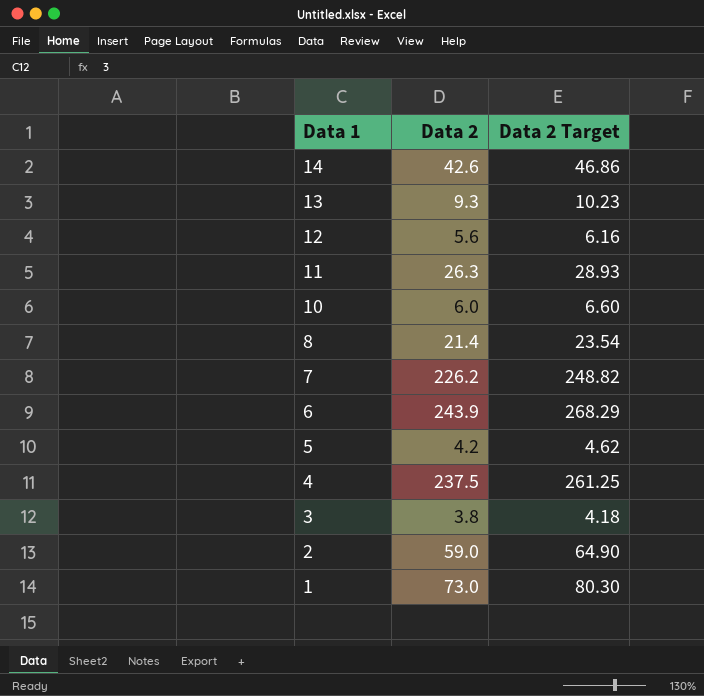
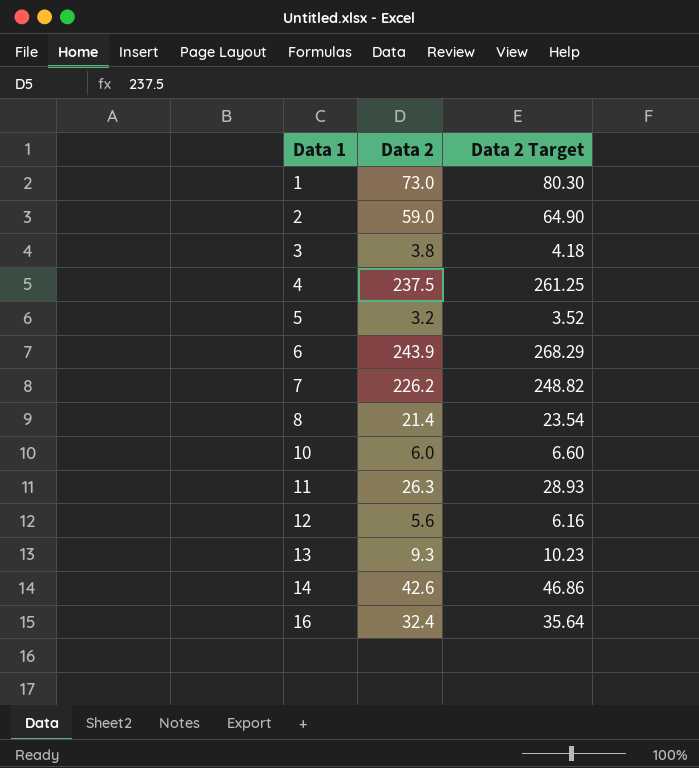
row order: Data 1 descending -> Data 1 ascending
5 | Data 2: 4.2 -> 3.2
5 | Data 2 Target: 4.62 -> 3.52
row 16: none -> 32.4 | 35.64

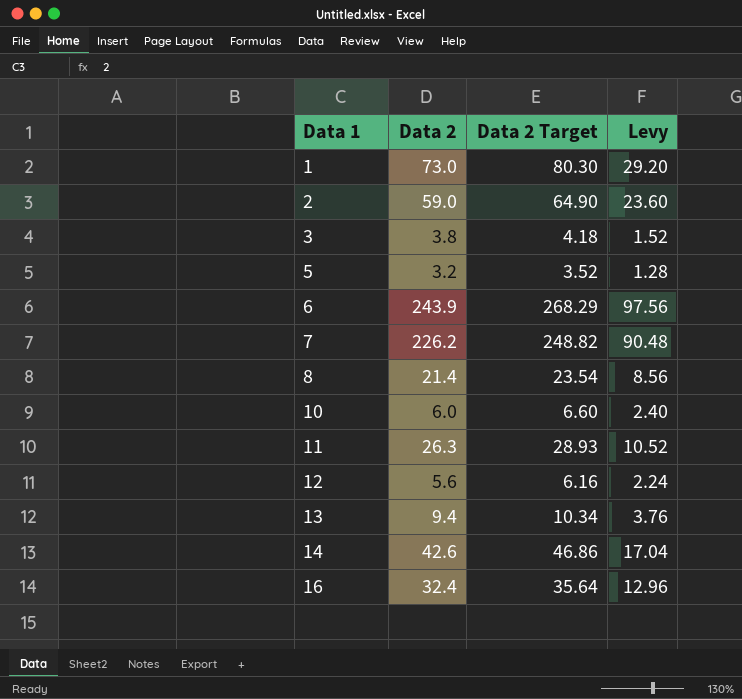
column Levy | formula: none -> [Data 2] * 0.4
row 4: 237.5 | 261.25 -> none
13 | Data 2: 9.3 -> 9.4
13 | Data 2 Target: 10.23 -> 10.34

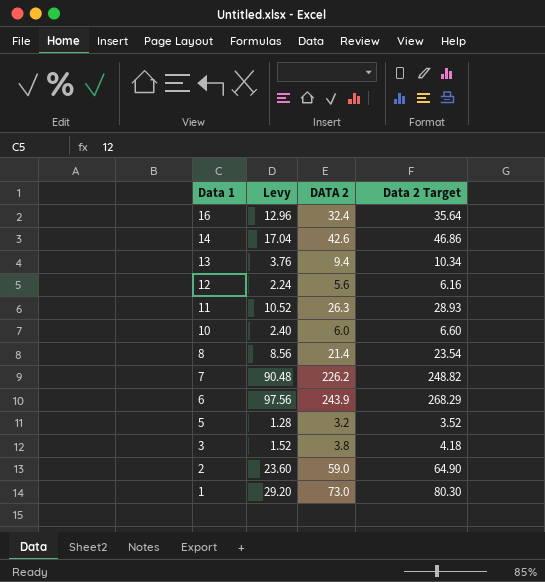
row order: Data 1 ascending -> Data 1 descending
column Levy | position: 4 -> 2
column name: Data 2 -> DATA 2

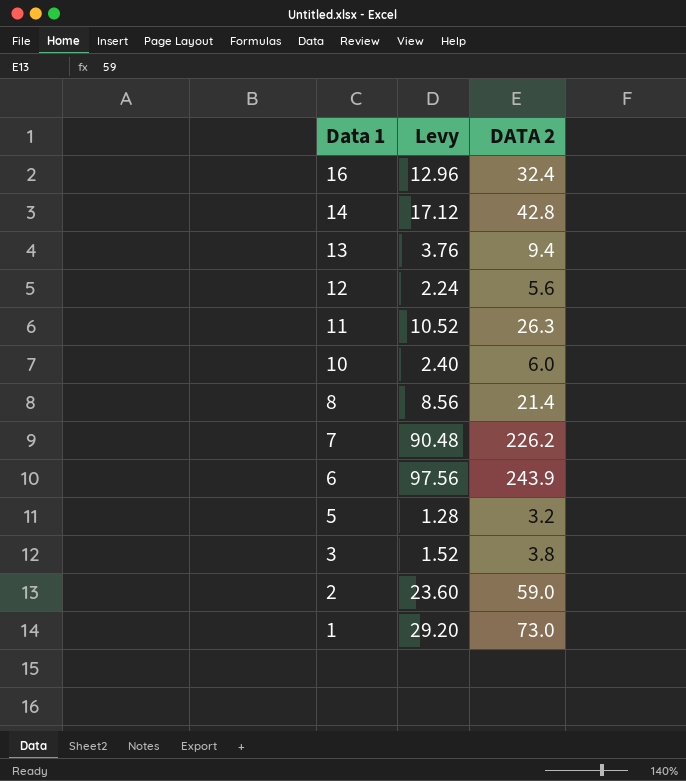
column Data 2 Target | formula: [DATA 2] * 1.1 -> none
14 | Levy: 17.04 -> 17.12
14 | DATA 2: 42.6 -> 42.8

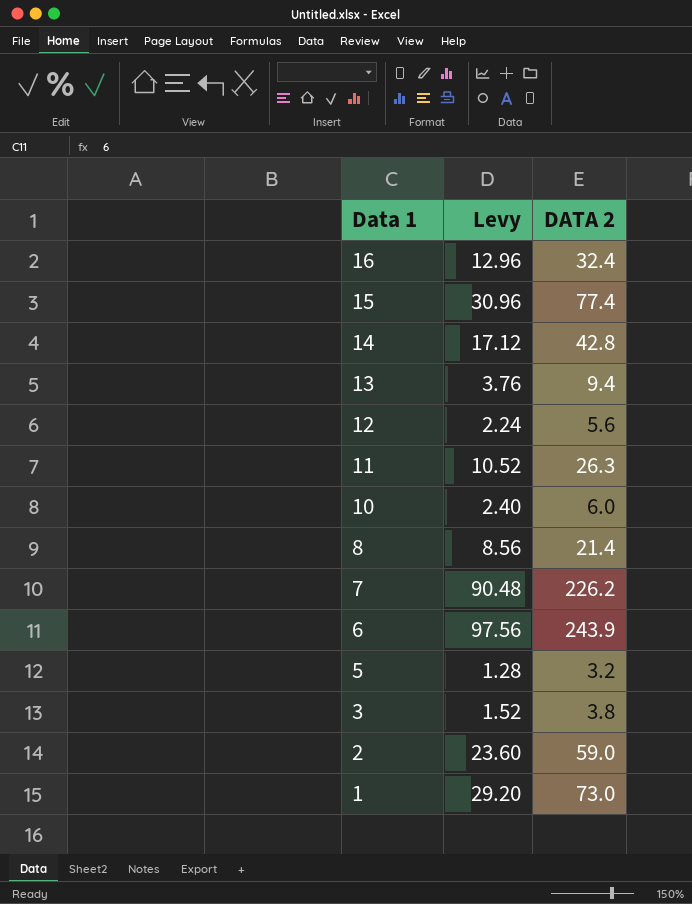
row 15: none -> 30.96 | 77.4

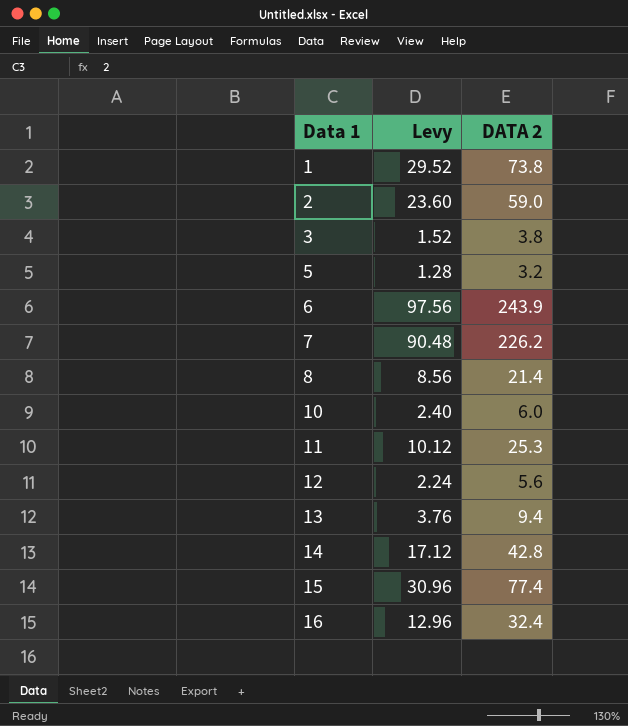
row order: Data 1 descending -> Data 1 ascending
1 | Levy: 29.20 -> 29.52
1 | DATA 2: 73.0 -> 73.8
11 | Levy: 10.52 -> 10.12
11 | DATA 2: 26.3 -> 25.3

